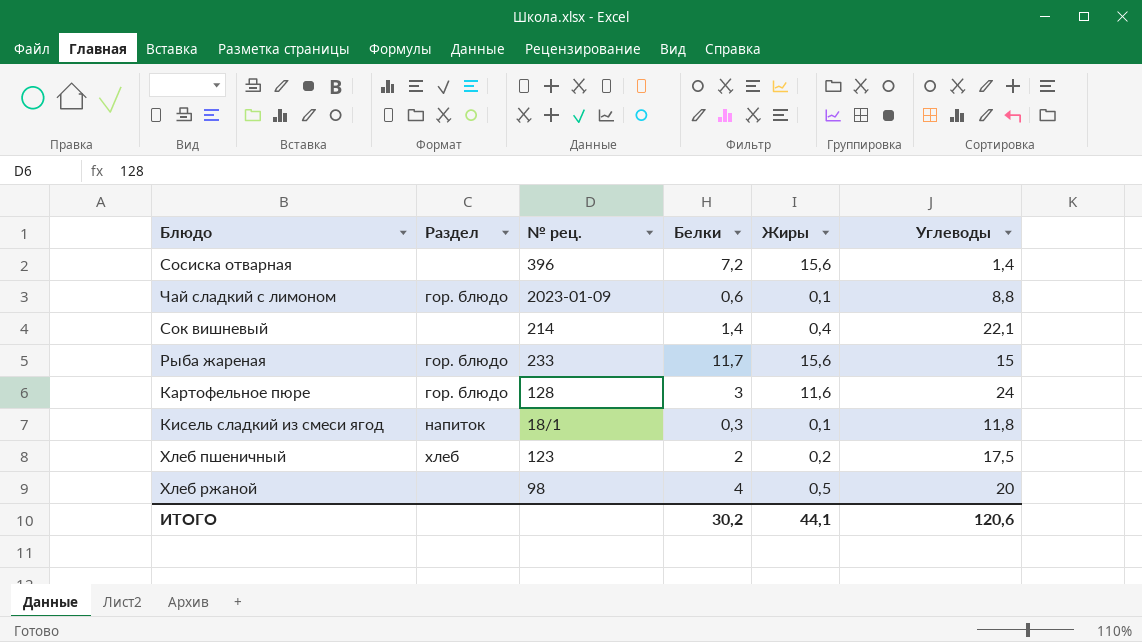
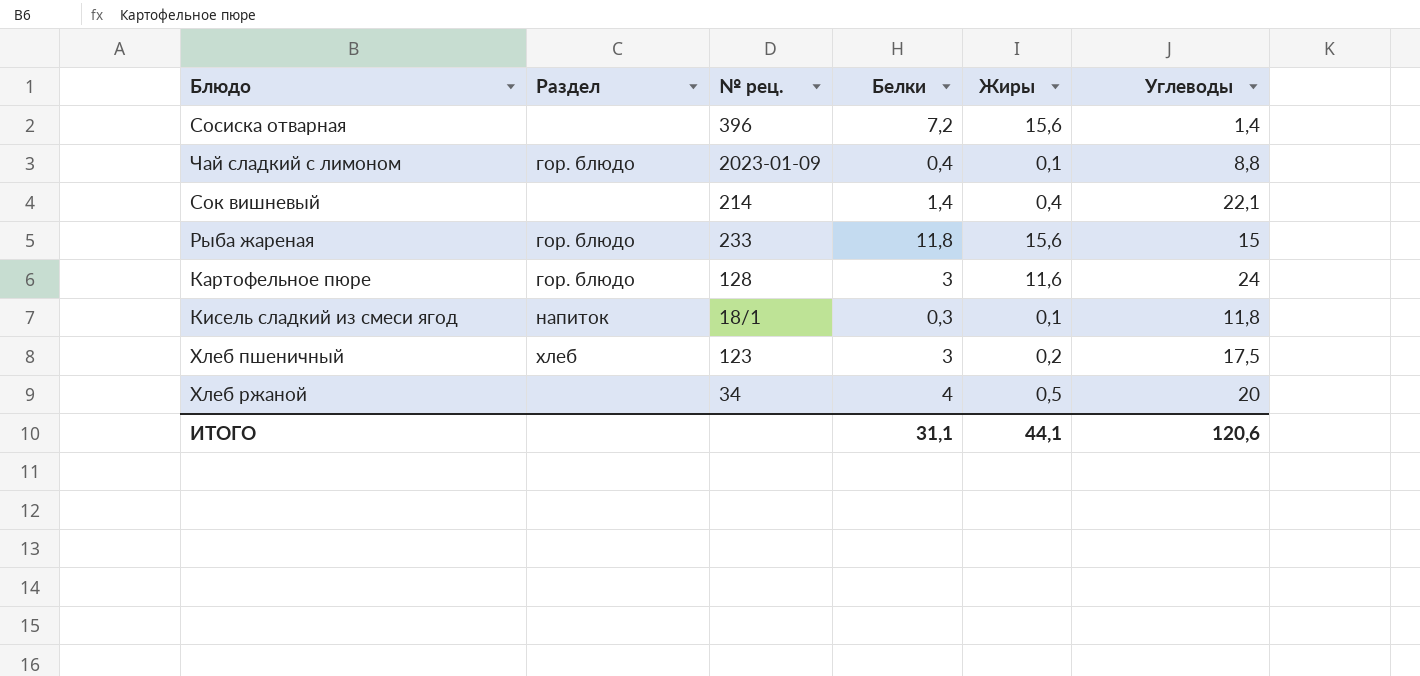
Чай сладкий с лимоном | Белки: 0,6 -> 0,4
Рыба жареная | Белки: 11,7 -> 11,8
Хлеб пшеничный | Белки: 2 -> 3
Хлеб ржаной | № рец.: 98 -> 34
ИТОГО | Белки: 30,2 -> 31,1

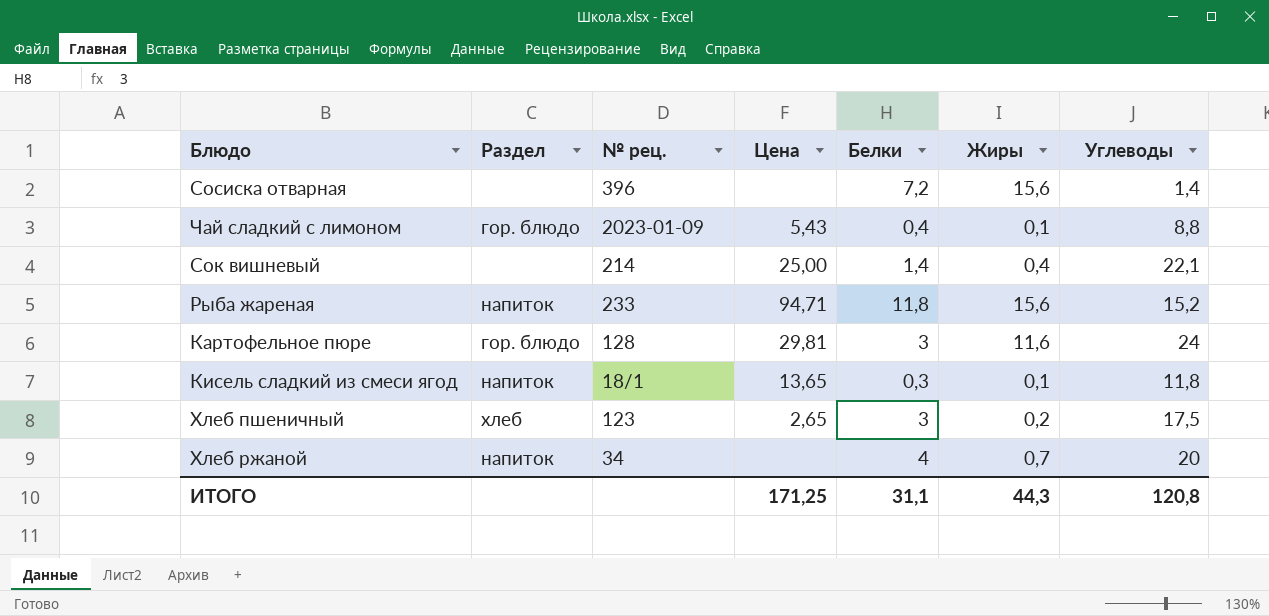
column Цена | position: none -> 4
Рыба жареная | Раздел: гор. блюдо -> напиток
Рыба жареная | Углеводы: 15 -> 15,2
Хлеб ржаной | Раздел: none -> напиток
Хлеб ржаной | Жиры: 0,5 -> 0,7
ИТОГО | Жиры: 44,1 -> 44,3
ИТОГО | Углеводы: 120,6 -> 120,8

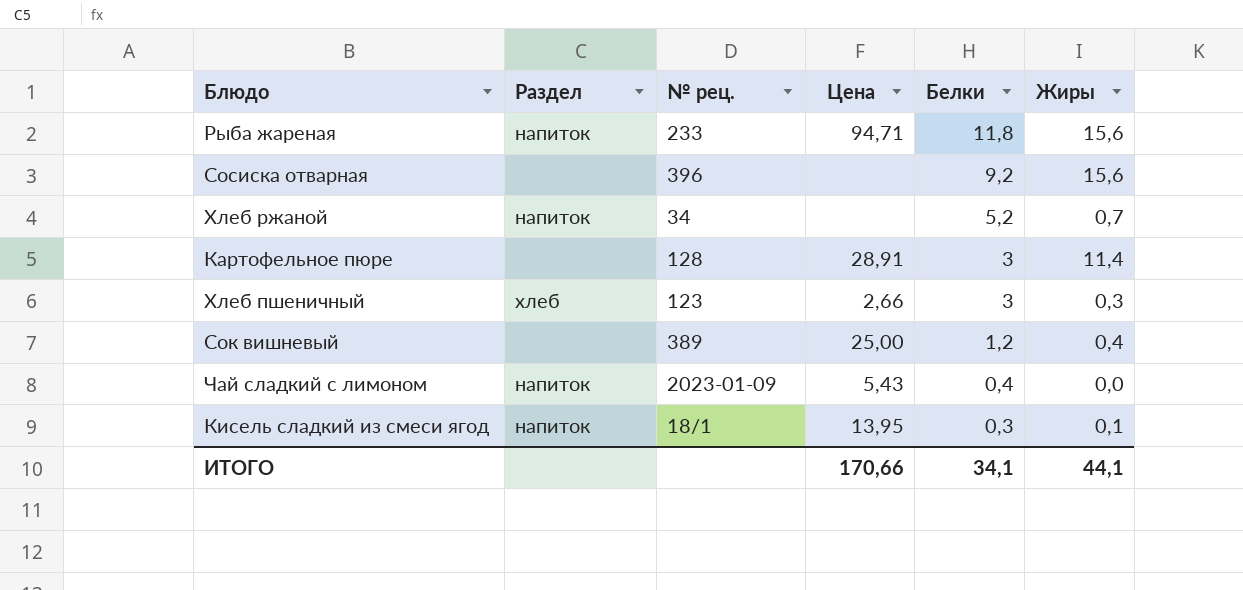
row order: none -> Белки descending
column Углеводы | position: 7 -> none
Сосиска отварная | Белки: 7,2 -> 9,2
Хлеб ржаной | Белки: 4 -> 5,2
Картофельное пюре | Раздел: гор. блюдо -> none
Картофельное пюре | Цена: 29,81 -> 28,91
Картофельное пюре | Жиры: 11,6 -> 11,4
Хлеб пшеничный | Цена: 2,65 -> 2,66
Хлеб пшеничный | Жиры: 0,2 -> 0,3
Сок вишневый | № рец.: 214 -> 389
Сок вишневый | Белки: 1,4 -> 1,2
Чай сладкий с лимоном | Раздел: гор. блюдо -> напиток
Чай сладкий с лимоном | Жиры: 0,1 -> 0,0
Кисель сладкий из смеси ягод | Цена: 13,65 -> 13,95
ИТОГО | Цена: 171,25 -> 170,66
ИТОГО | Белки: 31,1 -> 34,1
ИТОГО | Жиры: 44,3 -> 44,1

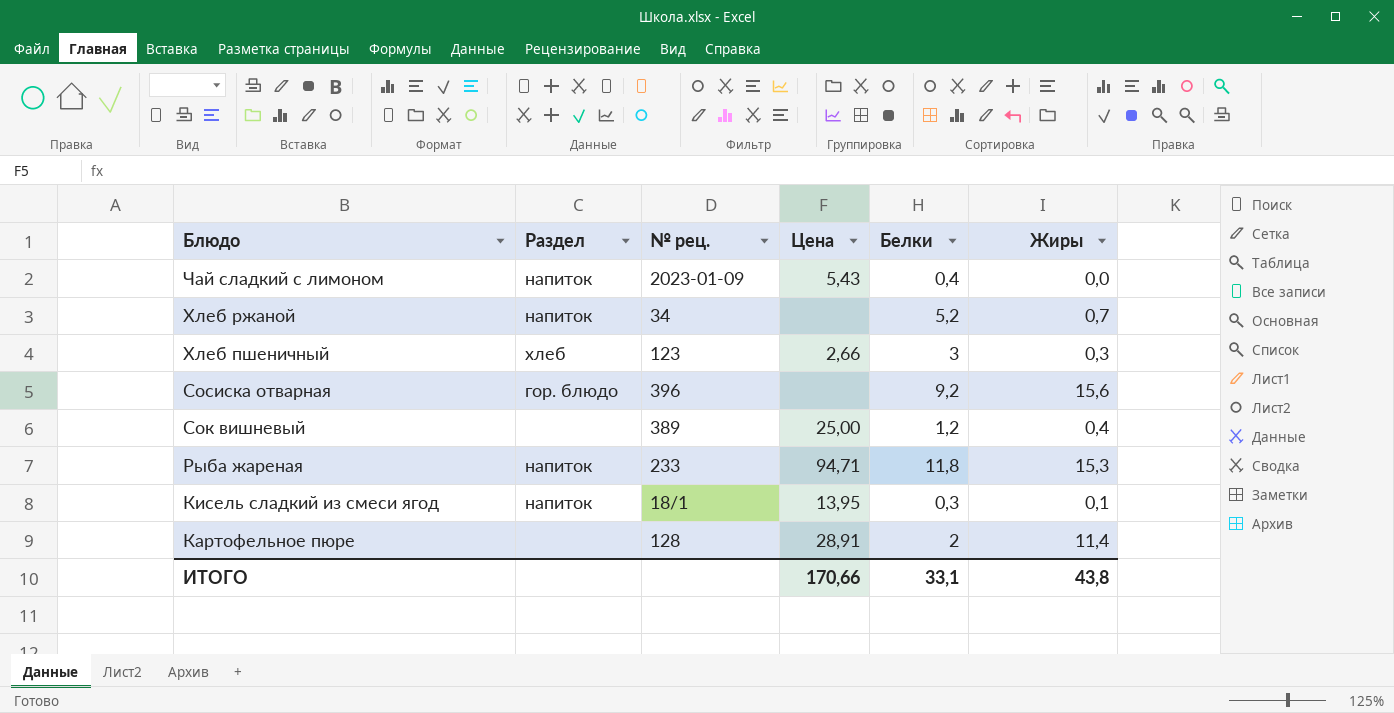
row order: Белки descending -> Блюдо descending
Сосиска отварная | Раздел: none -> гор. блюдо
Рыба жареная | Жиры: 15,6 -> 15,3
Картофельное пюре | Белки: 3 -> 2
ИТОГО | Белки: 34,1 -> 33,1
ИТОГО | Жиры: 44,1 -> 43,8

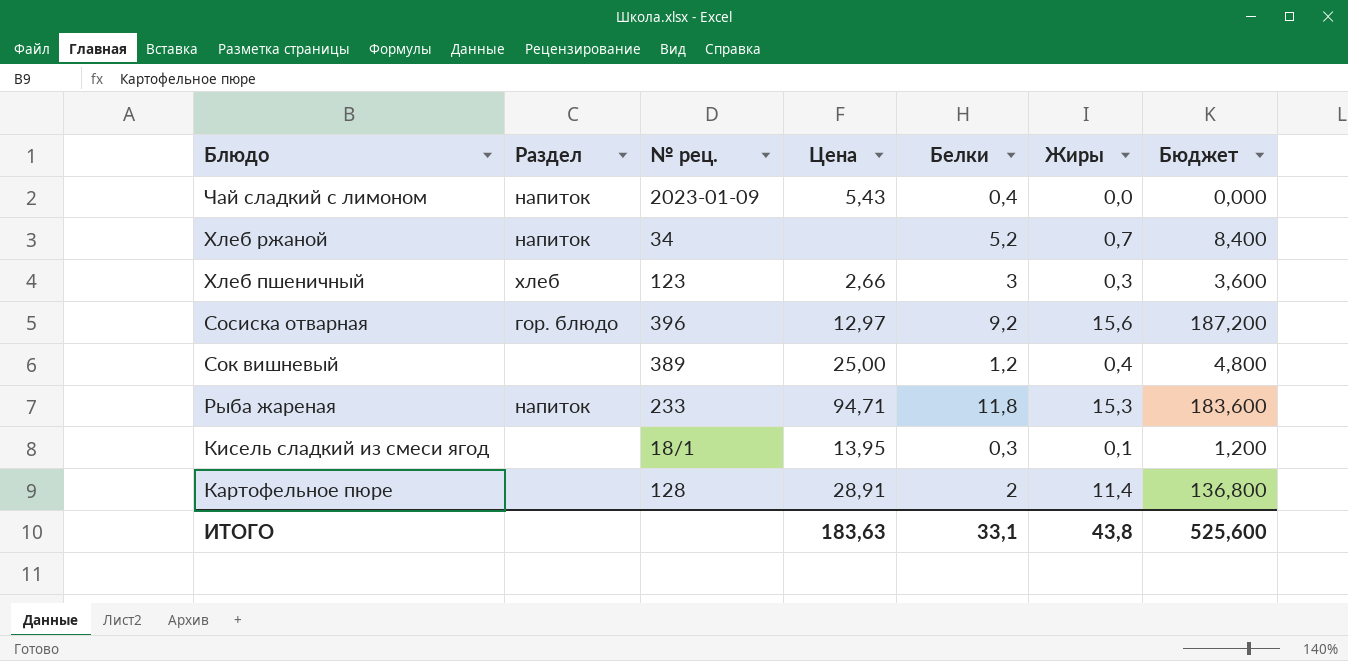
column Бюджет | formula: none -> [Жиры] * 12
Сосиска отварная | Цена: none -> 12,97
Кисель сладкий из смеси ягод | Раздел: напиток -> none
ИТОГО | Цена: 170,66 -> 183,63

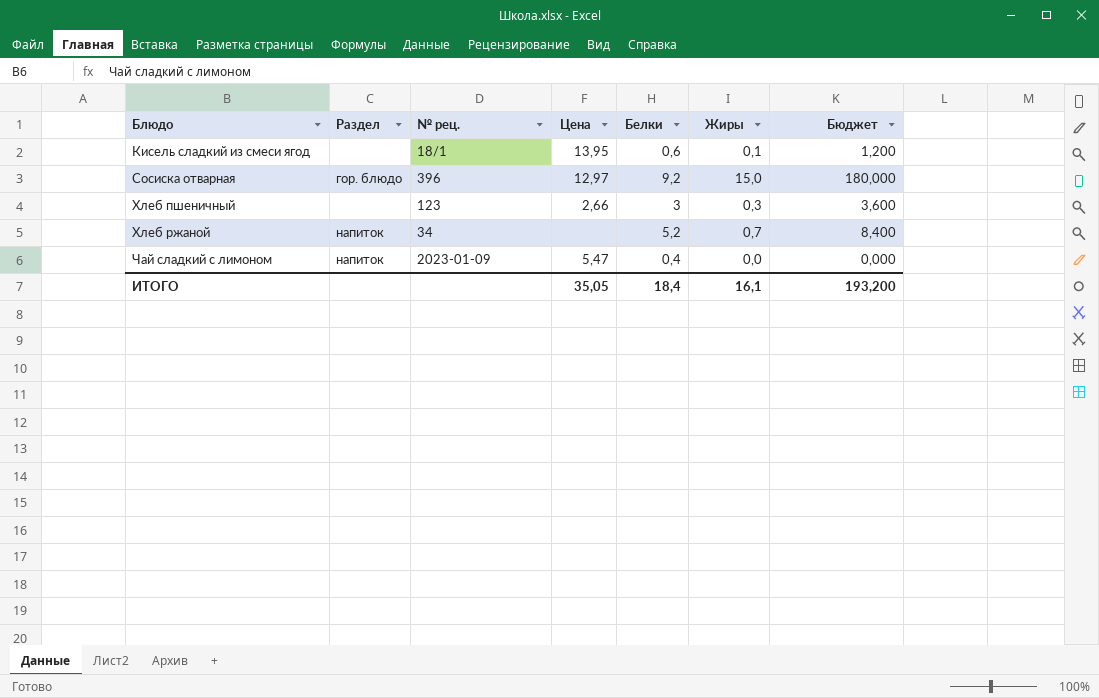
row order: Блюдо descending -> Блюдо ascending
row Сок вишневый: none | 389 | 25,00 | 1,2 | 0,4 | 4,800 -> none
row Рыба жареная: напиток | 233 | 94,71 | 11,8 | 15,3 | 183,600 -> none
row Картофельное пюре: none | 128 | 28,91 | 2 | 11,4 | 136,800 -> none
Кисель сладкий из смеси ягод | Белки: 0,3 -> 0,6
Сосиска отварная | Жиры: 15,6 -> 15,0
Сосиска отварная | Бюджет: 187,200 -> 180,000
Хлеб пшеничный | Раздел: хлеб -> none
Чай сладкий с лимоном | Цена: 5,43 -> 5,47
ИТОГО | Цена: 183,63 -> 35,05
ИТОГО | Белки: 33,1 -> 18,4
ИТОГО | Жиры: 43,8 -> 16,1
ИТОГО | Бюджет: 525,600 -> 193,200

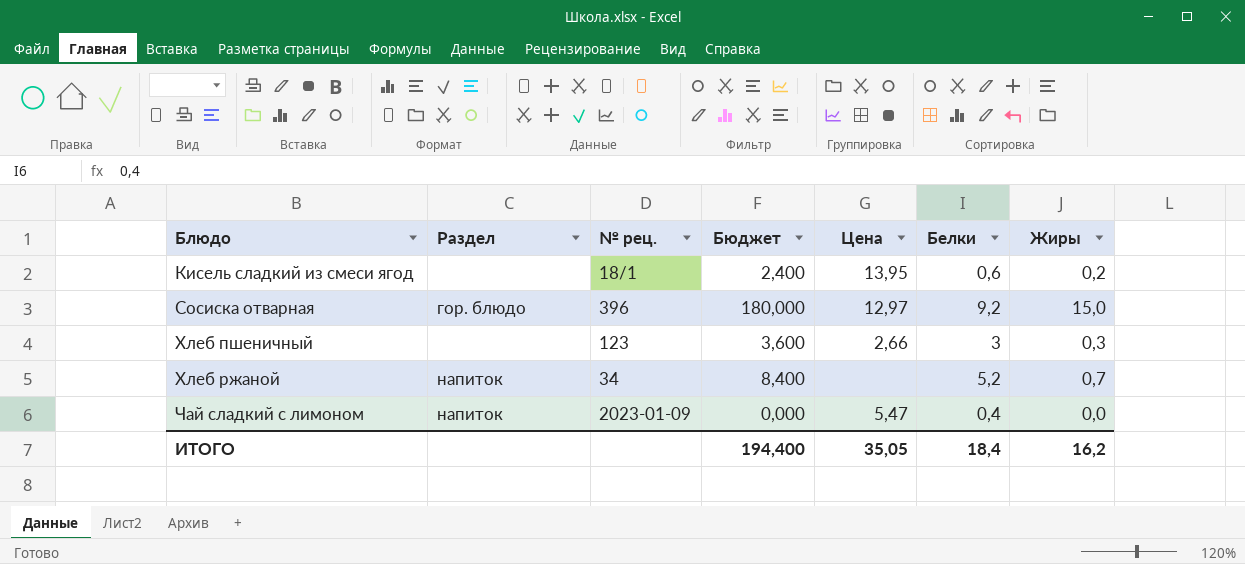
column Бюджет | position: 7 -> 4
Кисель сладкий из смеси ягод | Бюджет: 1,200 -> 2,400
Кисель сладкий из смеси ягод | Жиры: 0,1 -> 0,2
ИТОГО | Бюджет: 193,200 -> 194,400
ИТОГО | Жиры: 16,1 -> 16,2

